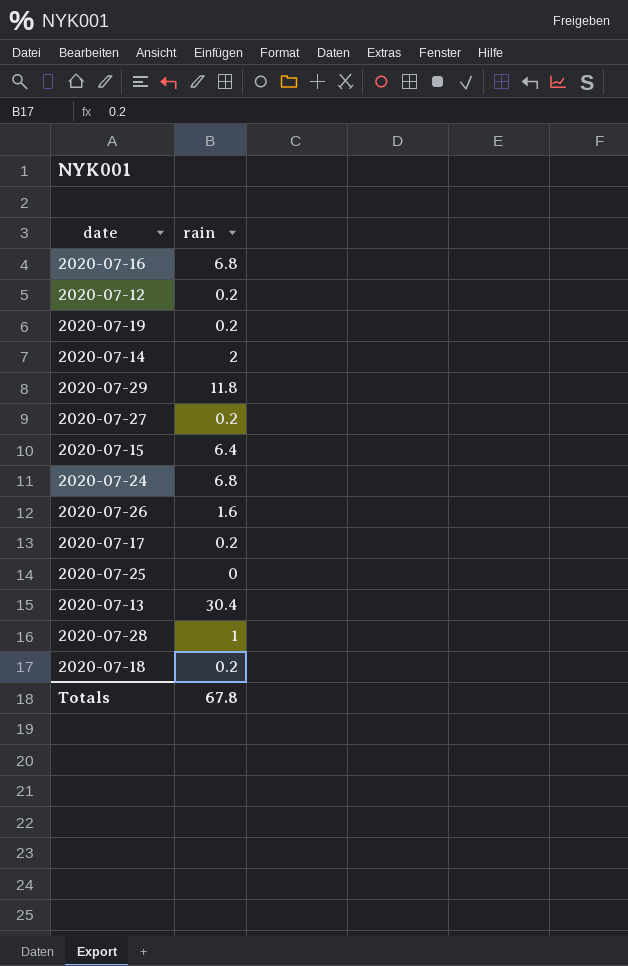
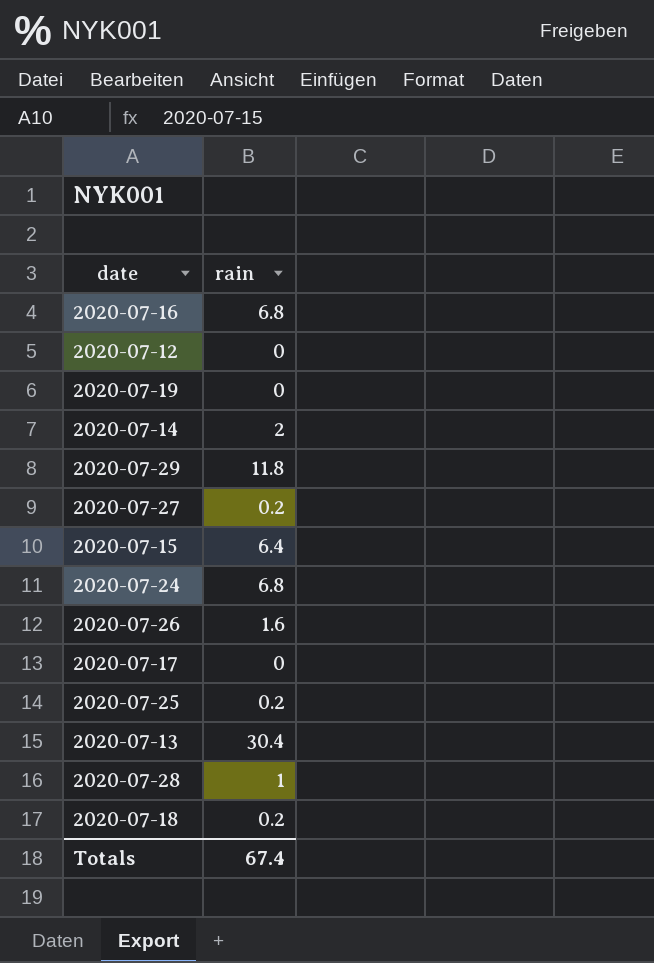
2020-07-12 | rain: 0.2 -> 0
2020-07-19 | rain: 0.2 -> 0
2020-07-17 | rain: 0.2 -> 0
2020-07-25 | rain: 0 -> 0.2
Totals | rain: 67.8 -> 67.4

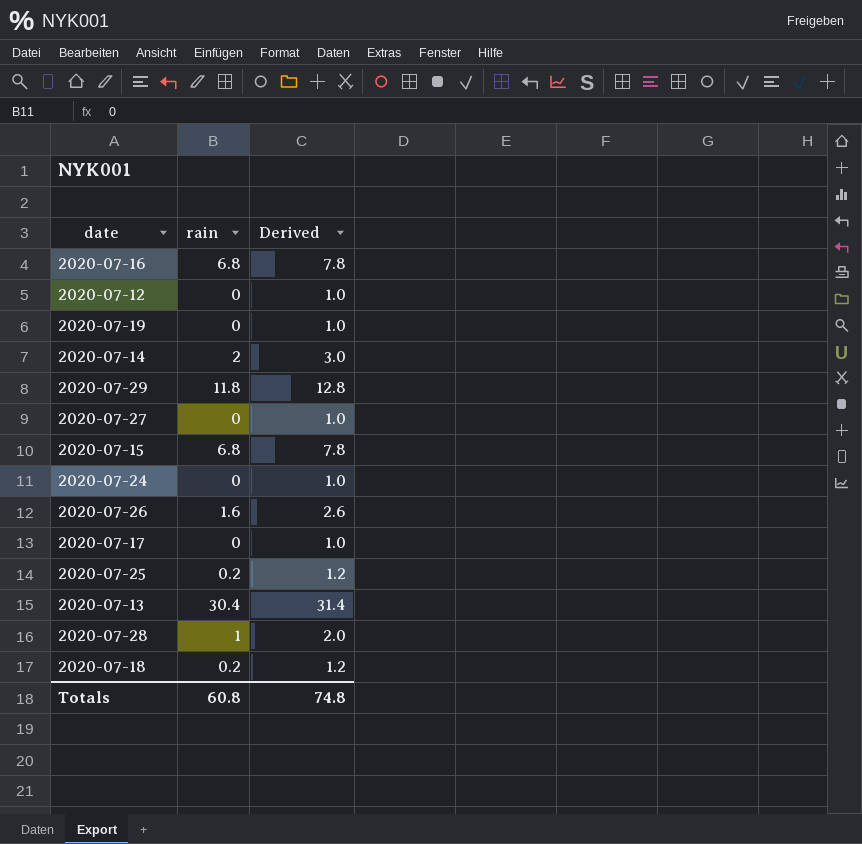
column Derived | formula: none -> [rain] + 1
2020-07-27 | rain: 0.2 -> 0
2020-07-15 | rain: 6.4 -> 6.8
2020-07-24 | rain: 6.8 -> 0
Totals | rain: 67.4 -> 60.8

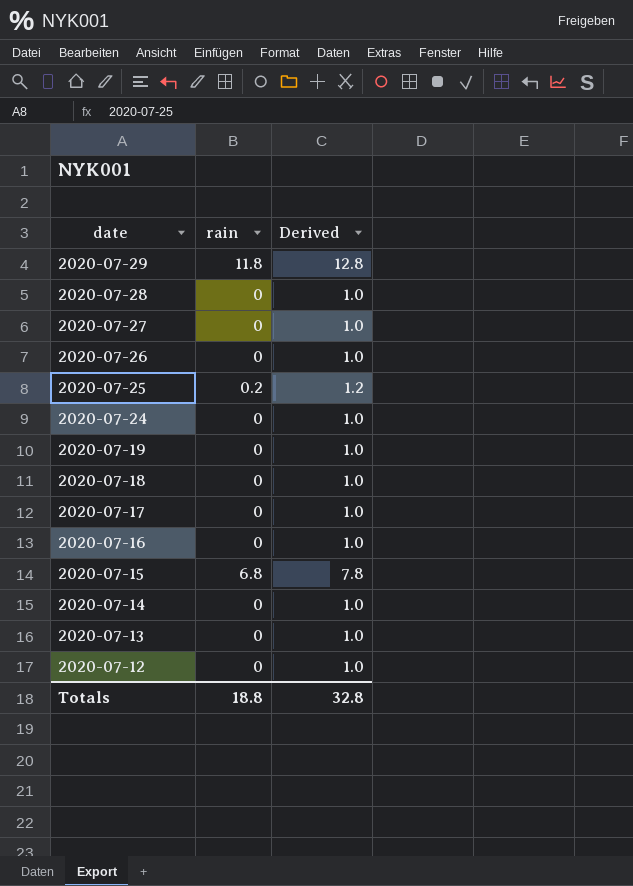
row order: none -> date descending
2020-07-28 | rain: 1 -> 0
2020-07-28 | Derived: 2.0 -> 1.0
2020-07-26 | rain: 1.6 -> 0
2020-07-26 | Derived: 2.6 -> 1.0
2020-07-18 | rain: 0.2 -> 0
2020-07-18 | Derived: 1.2 -> 1.0
2020-07-16 | rain: 6.8 -> 0
2020-07-16 | Derived: 7.8 -> 1.0
2020-07-14 | rain: 2 -> 0
2020-07-14 | Derived: 3.0 -> 1.0
2020-07-13 | rain: 30.4 -> 0
2020-07-13 | Derived: 31.4 -> 1.0
Totals | rain: 60.8 -> 18.8
Totals | Derived: 74.8 -> 32.8

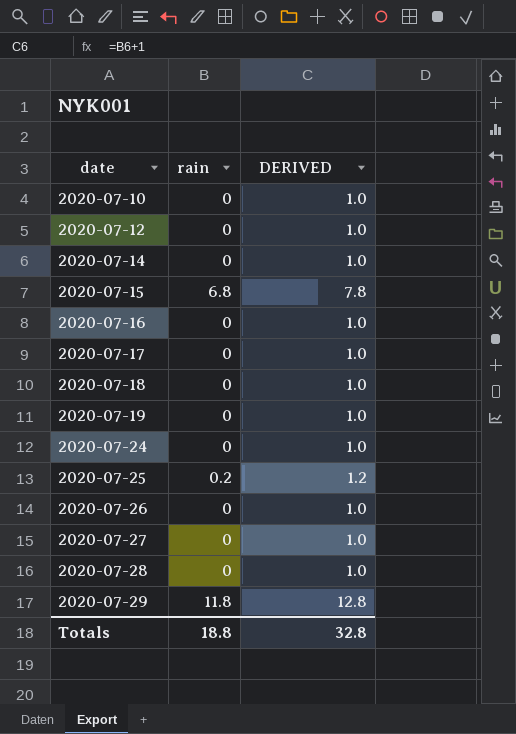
row order: date descending -> date ascending
column name: Derived -> DERIVED
row 2020-07-13: 0 | 1.0 -> none
row 2020-07-10: none -> 0 | 1.0

